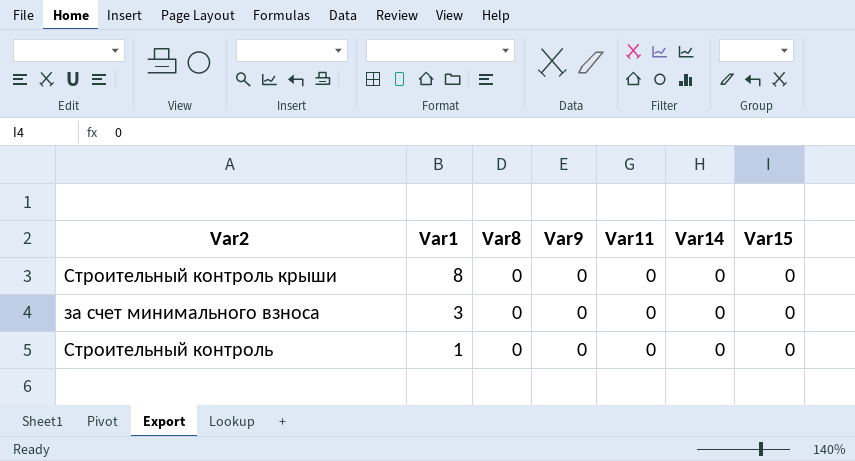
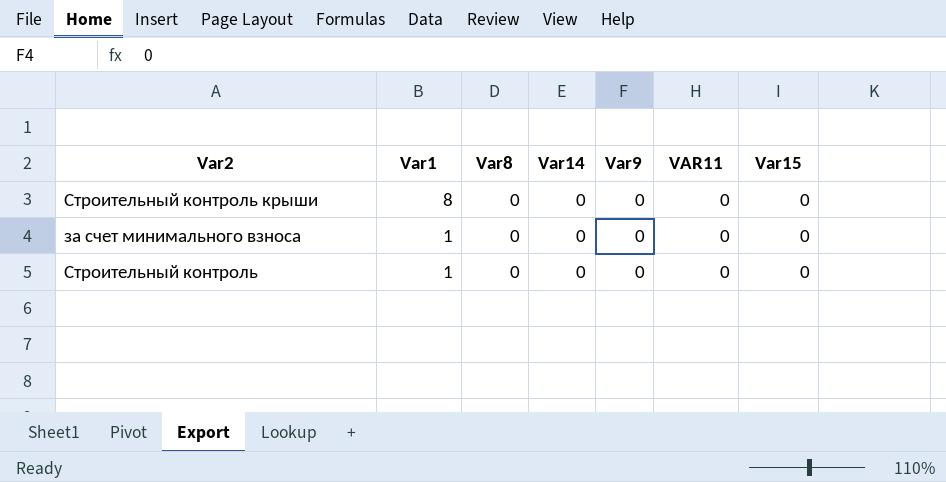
column Var14 | position: 6 -> 4
column name: Var11 -> VAR11
за счет минимального взноса | Var1: 3 -> 1

